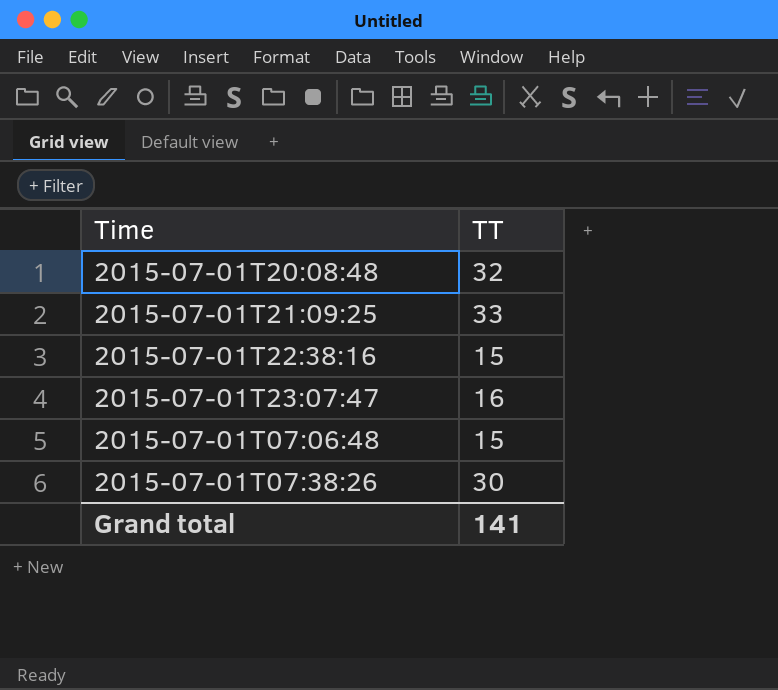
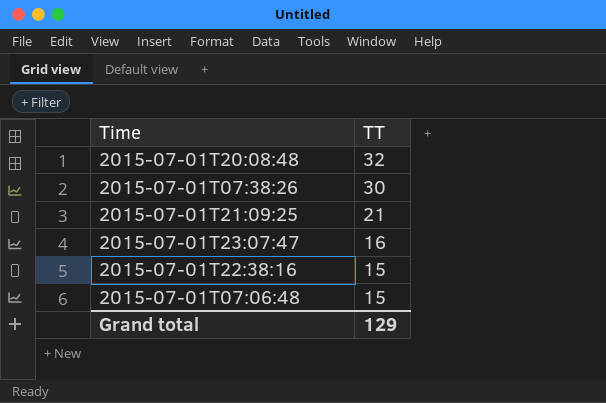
row order: none -> TT descending
2015-07-01T21:09:25 | TT: 33 -> 21
Grand total | TT: 141 -> 129

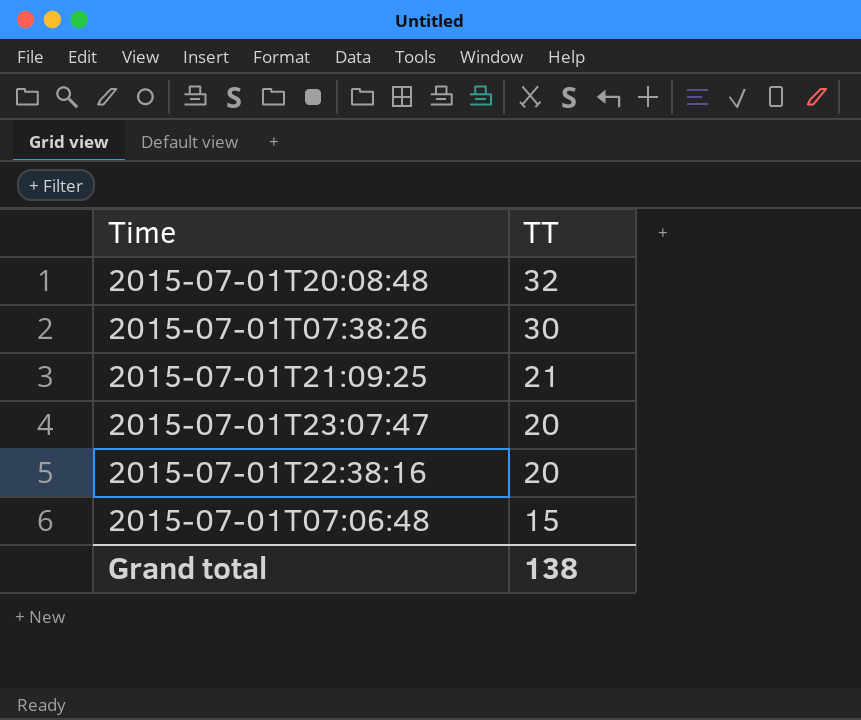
2015-07-01T23:07:47 | TT: 16 -> 20
2015-07-01T22:38:16 | TT: 15 -> 20
Grand total | TT: 129 -> 138

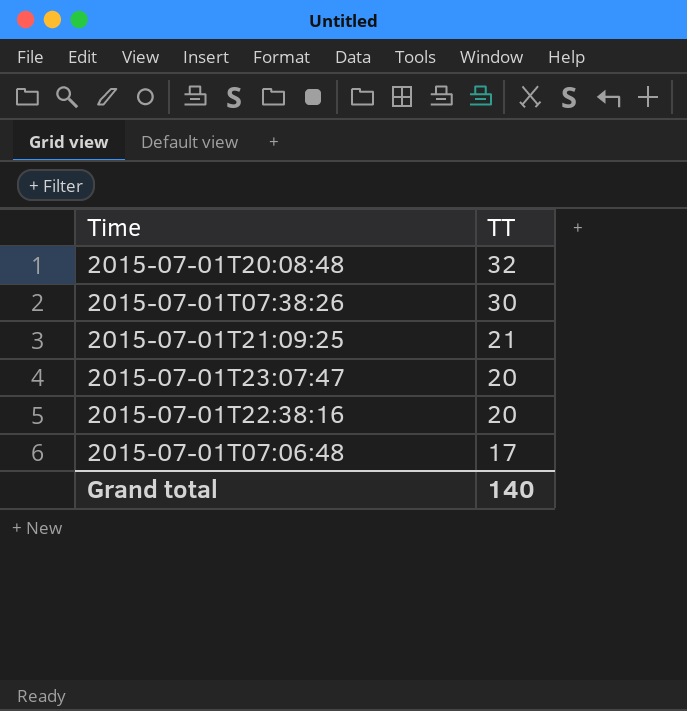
2015-07-01T07:06:48 | TT: 15 -> 17
Grand total | TT: 138 -> 140

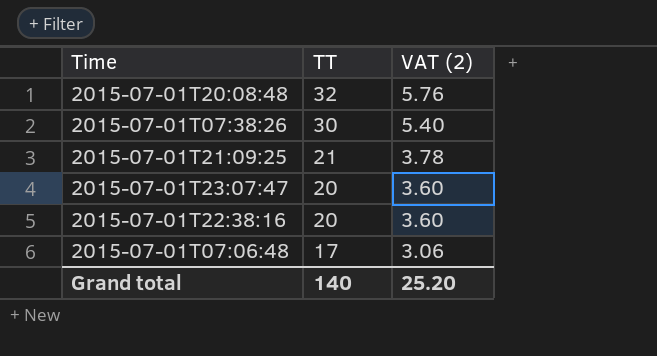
column VAT (2) | formula: none -> [TT] * 0.18

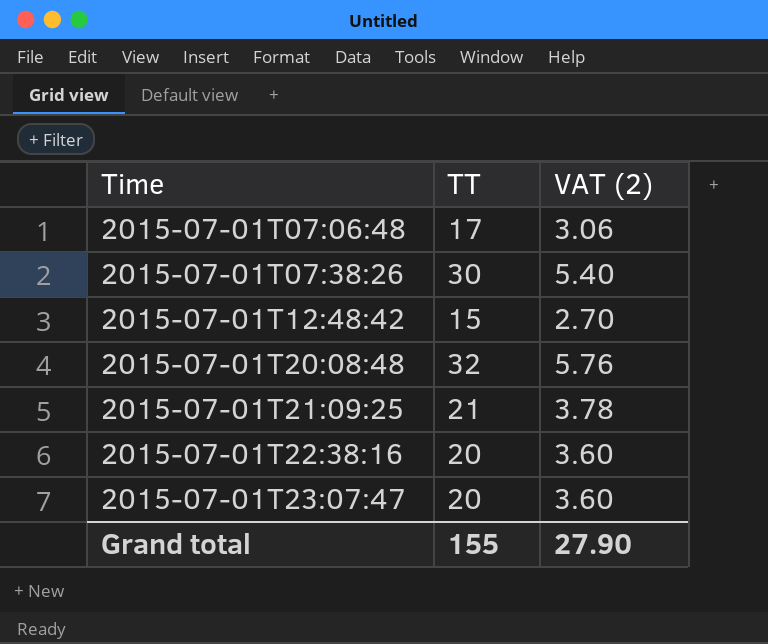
row order: TT descending -> Time ascending
row 2015-07-01T12:48:42: none -> 15 | 2.70
Grand total | TT: 140 -> 155
Grand total | VAT (2): 25.20 -> 27.90

